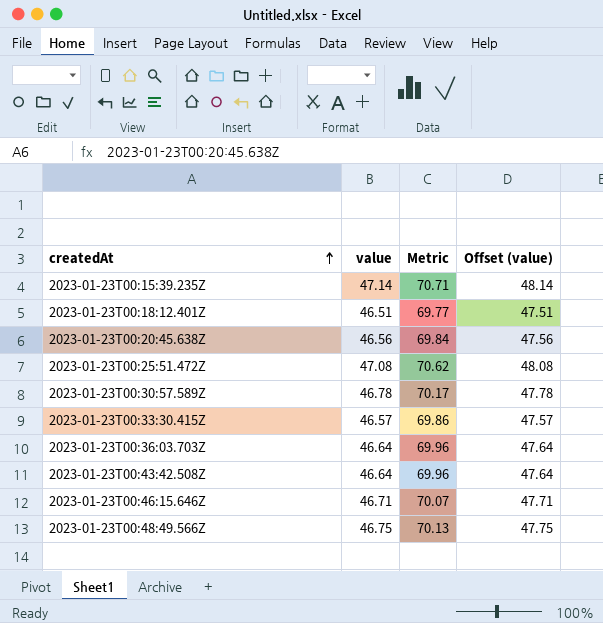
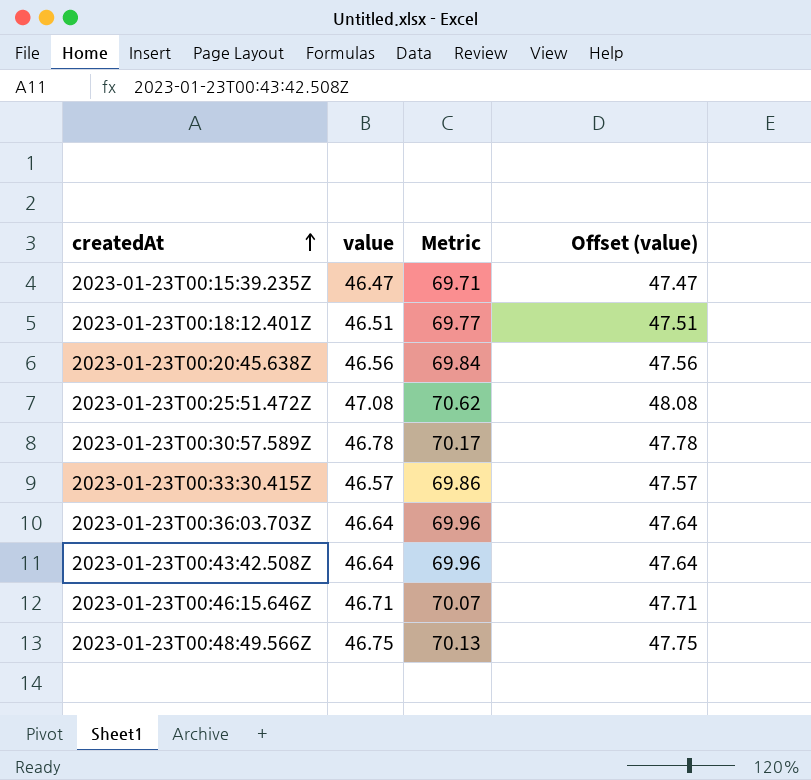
2023-01-23T00:15:39.235Z | value: 47.14 -> 46.47
2023-01-23T00:15:39.235Z | Metric: 70.71 -> 69.71
2023-01-23T00:15:39.235Z | Offset (value): 48.14 -> 47.47

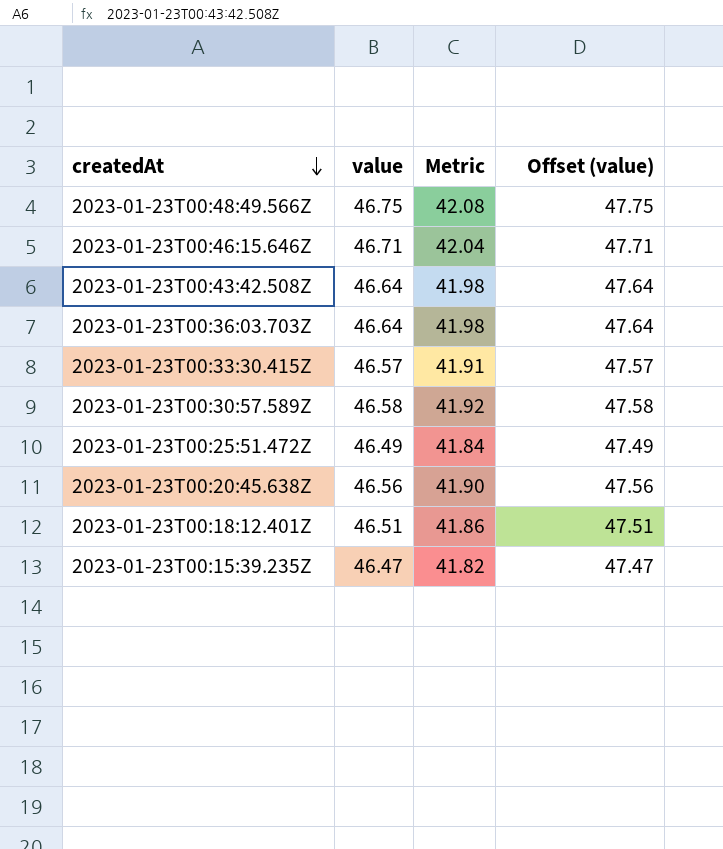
row order: createdAt ascending -> createdAt descending
column Metric | formula: [value] * 1.5 -> [value] * 0.9
2023-01-23T00:30:57.589Z | value: 46.78 -> 46.58
2023-01-23T00:30:57.589Z | Offset (value): 47.78 -> 47.58
2023-01-23T00:25:51.472Z | value: 47.08 -> 46.49
2023-01-23T00:25:51.472Z | Offset (value): 48.08 -> 47.49

